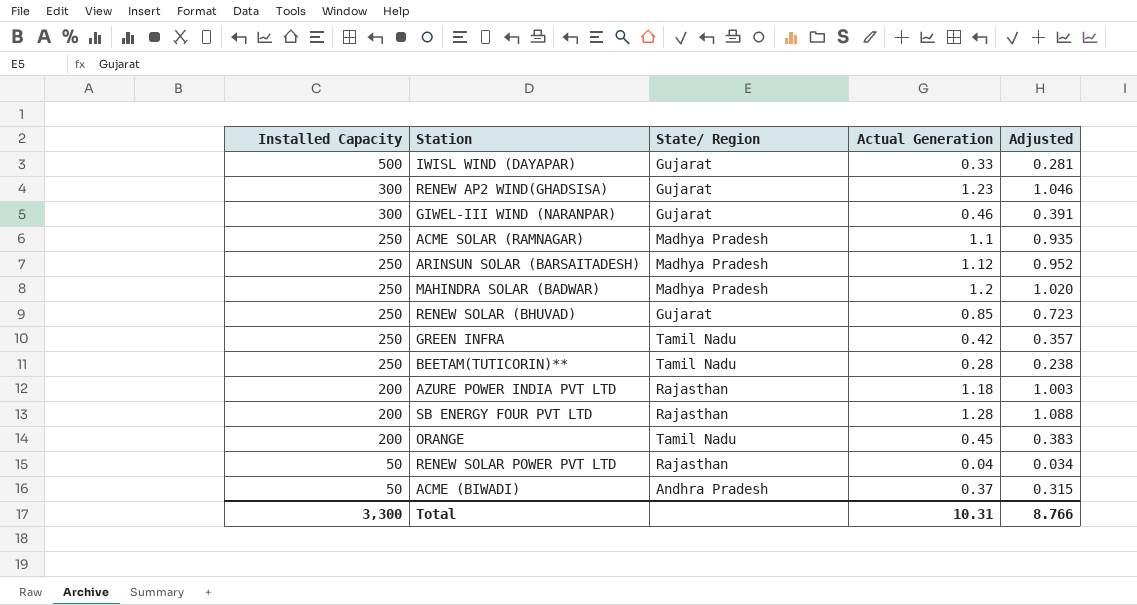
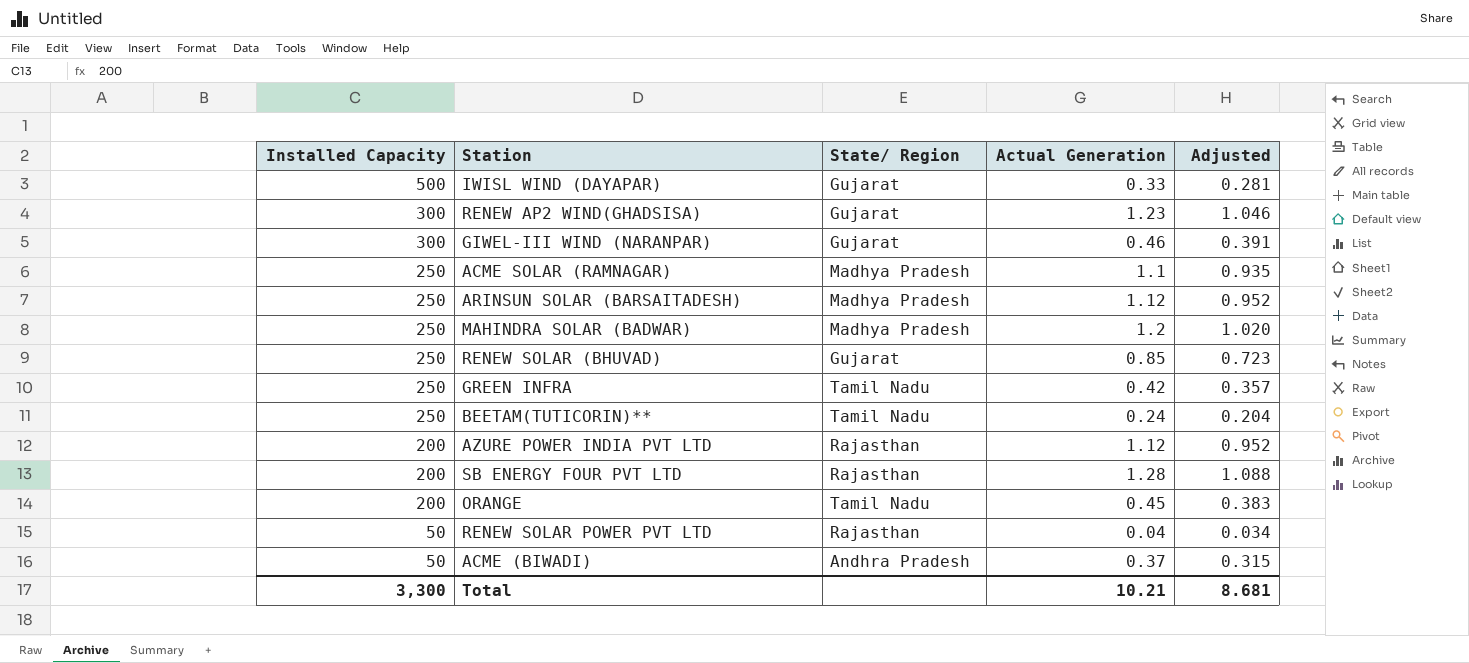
BEETAM(TUTICORIN)** | Actual Generation: 0.28 -> 0.24
BEETAM(TUTICORIN)** | Adjusted: 0.238 -> 0.204
AZURE POWER INDIA PVT LTD | Actual Generation: 1.18 -> 1.12
AZURE POWER INDIA PVT LTD | Adjusted: 1.003 -> 0.952
Total | Actual Generation: 10.31 -> 10.21
Total | Adjusted: 8.766 -> 8.681

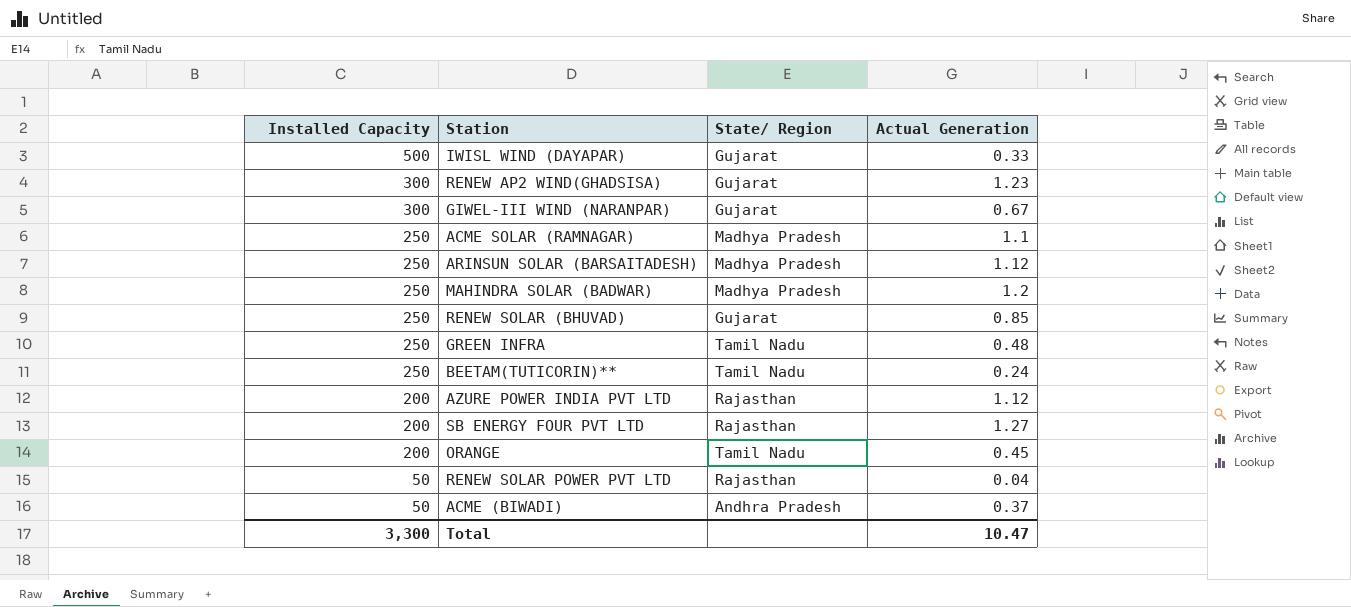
column Adjusted | formula: [Actual Generation] * 0.85 -> none
GIWEL-III WIND (NARANPAR) | Actual Generation: 0.46 -> 0.67
GREEN INFRA | Actual Generation: 0.42 -> 0.48
SB ENERGY FOUR PVT LTD | Actual Generation: 1.28 -> 1.27
Total | Actual Generation: 10.21 -> 10.47

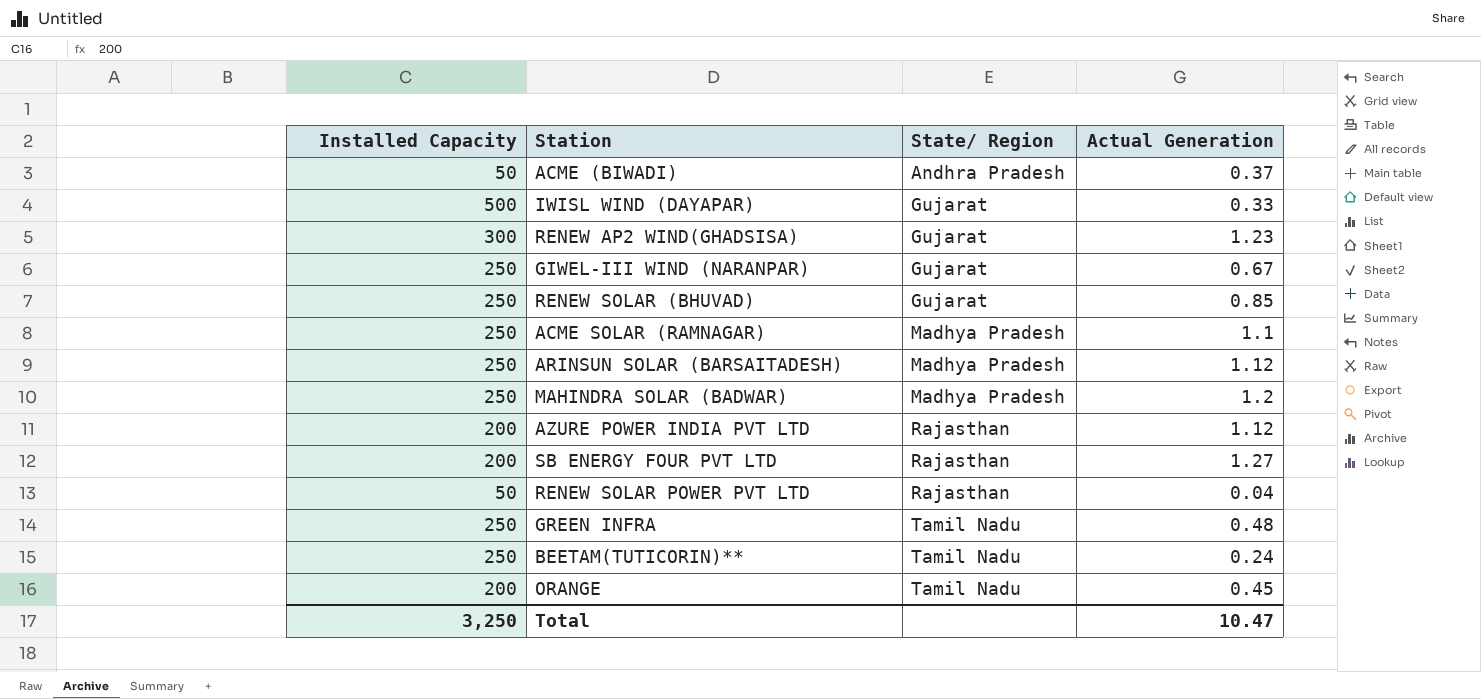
row order: Installed Capacity descending -> State/ Region ascending
GIWEL-III WIND (NARANPAR) | Installed Capacity: 300 -> 250
Total | Installed Capacity: 3,300 -> 3,250

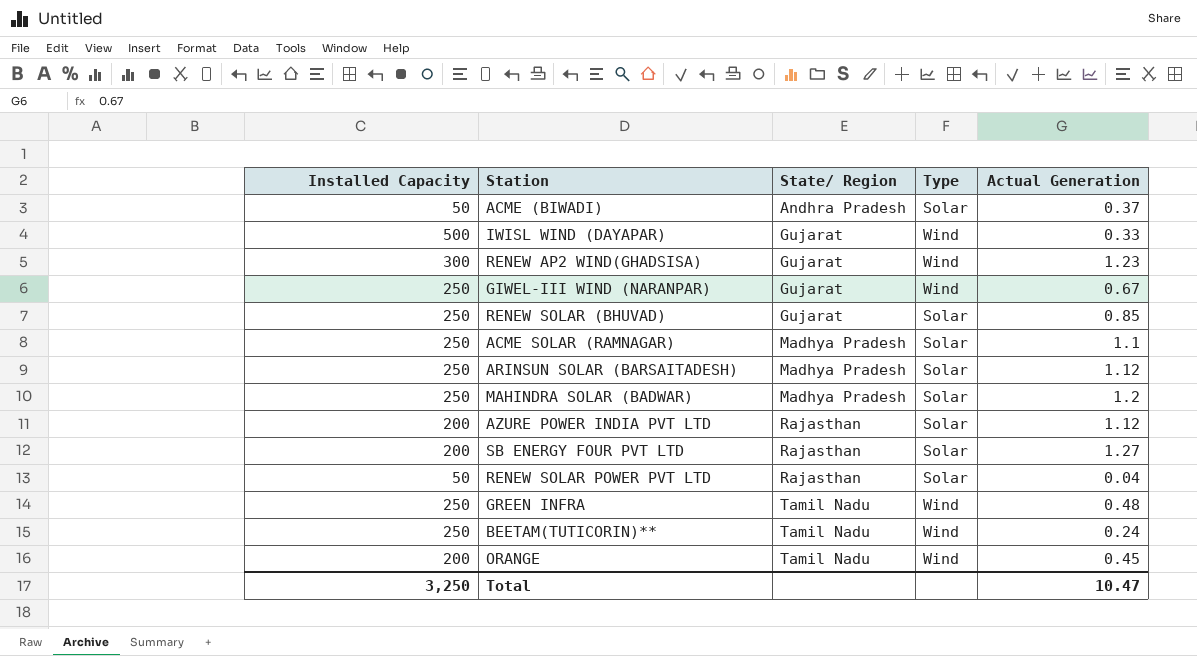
column Type | position: none -> 4

